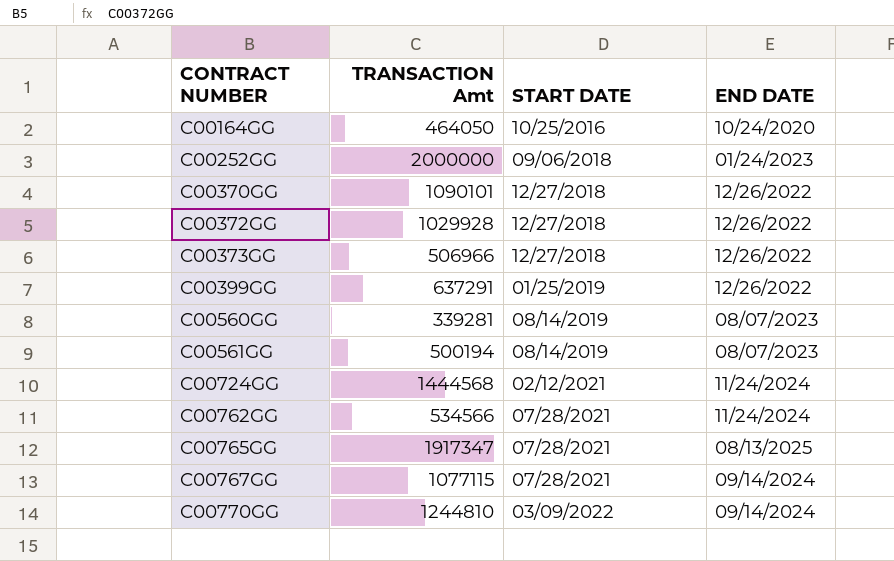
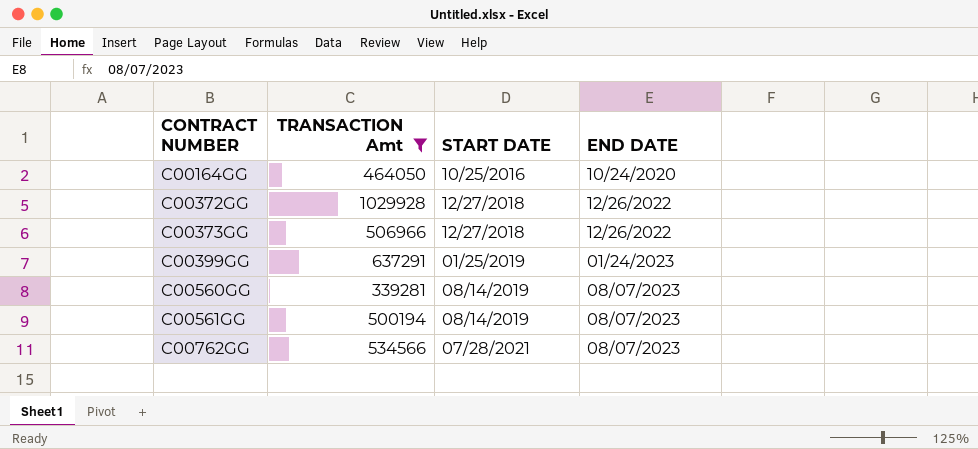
filter: none -> TRANSACTION Amt <= 1029928
C00399GG | END DATE: 12/26/2022 -> 01/24/2023
C00762GG | END DATE: 11/24/2024 -> 08/07/2023

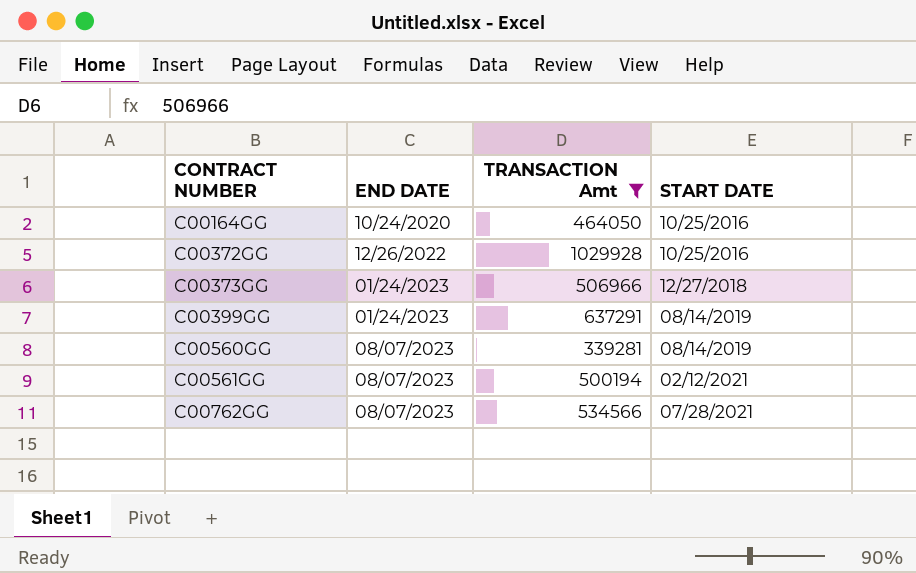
column END DATE | position: 4 -> 2
C00372GG | START DATE: 12/27/2018 -> 10/25/2016
C00373GG | END DATE: 12/26/2022 -> 01/24/2023
C00399GG | START DATE: 01/25/2019 -> 08/14/2019
C00561GG | START DATE: 08/14/2019 -> 02/12/2021

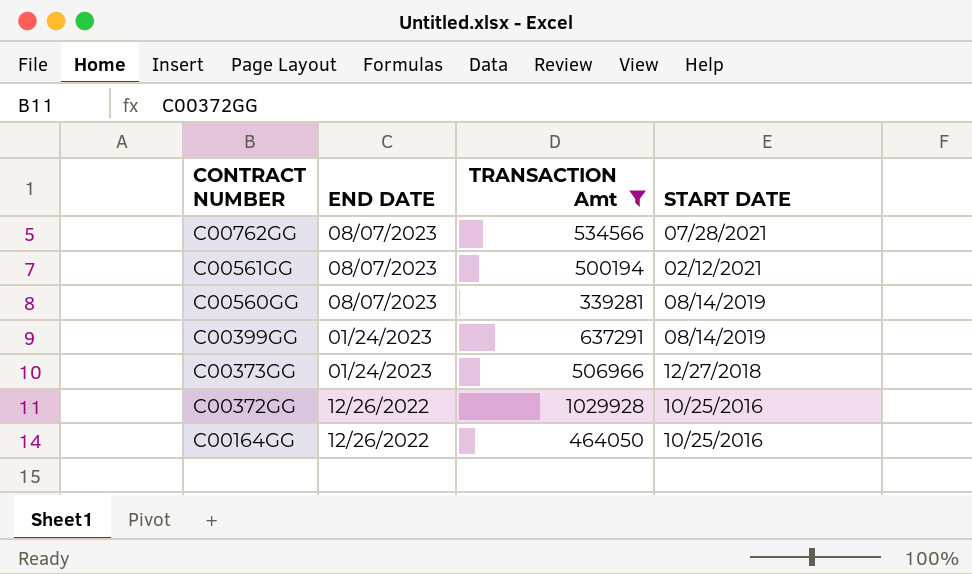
row order: CONTRACT NUMBER ascending -> CONTRACT NUMBER descending
C00164GG | END DATE: 10/24/2020 -> 12/26/2022

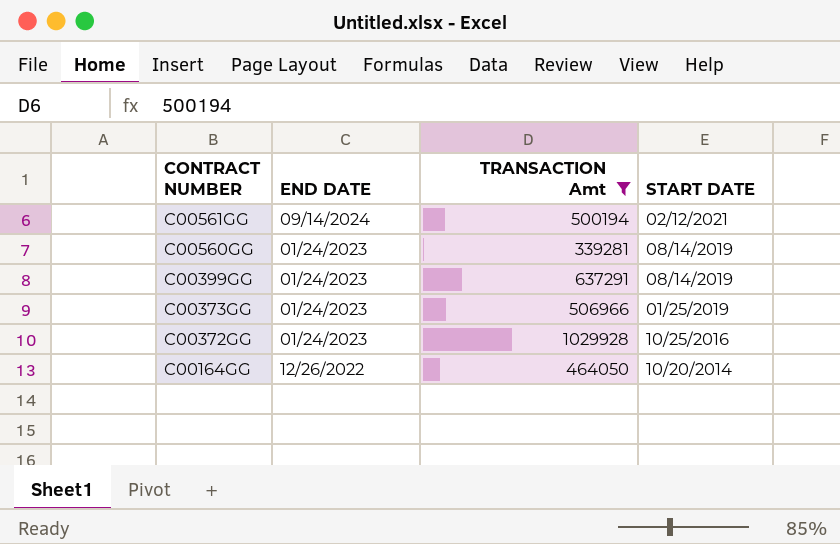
row C00762GG: 08/07/2023 | 534566 | 07/28/2021 -> none
C00561GG | END DATE: 08/07/2023 -> 09/14/2024
C00560GG | END DATE: 08/07/2023 -> 01/24/2023
C00373GG | START DATE: 12/27/2018 -> 01/25/2019
C00372GG | END DATE: 12/26/2022 -> 01/24/2023
C00164GG | START DATE: 10/25/2016 -> 10/20/2014

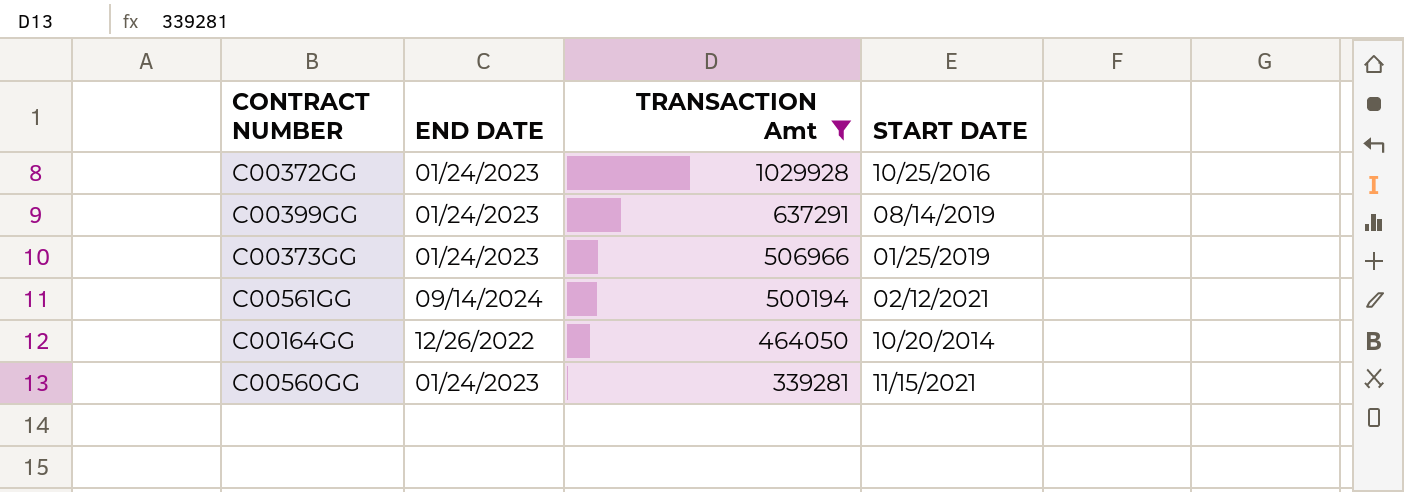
row order: CONTRACT NUMBER descending -> TRANSACTION Amt descending
C00560GG | START DATE: 08/14/2019 -> 11/15/2021

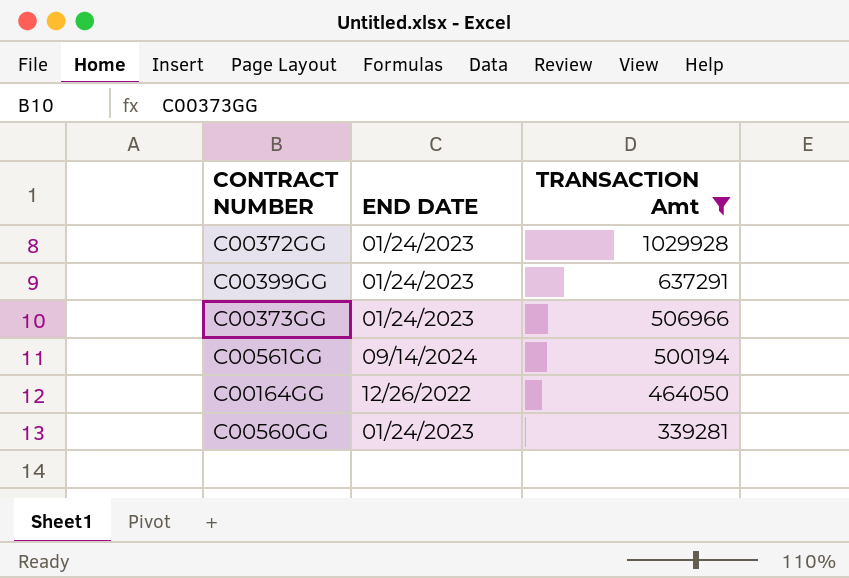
column START DATE | position: 4 -> none

